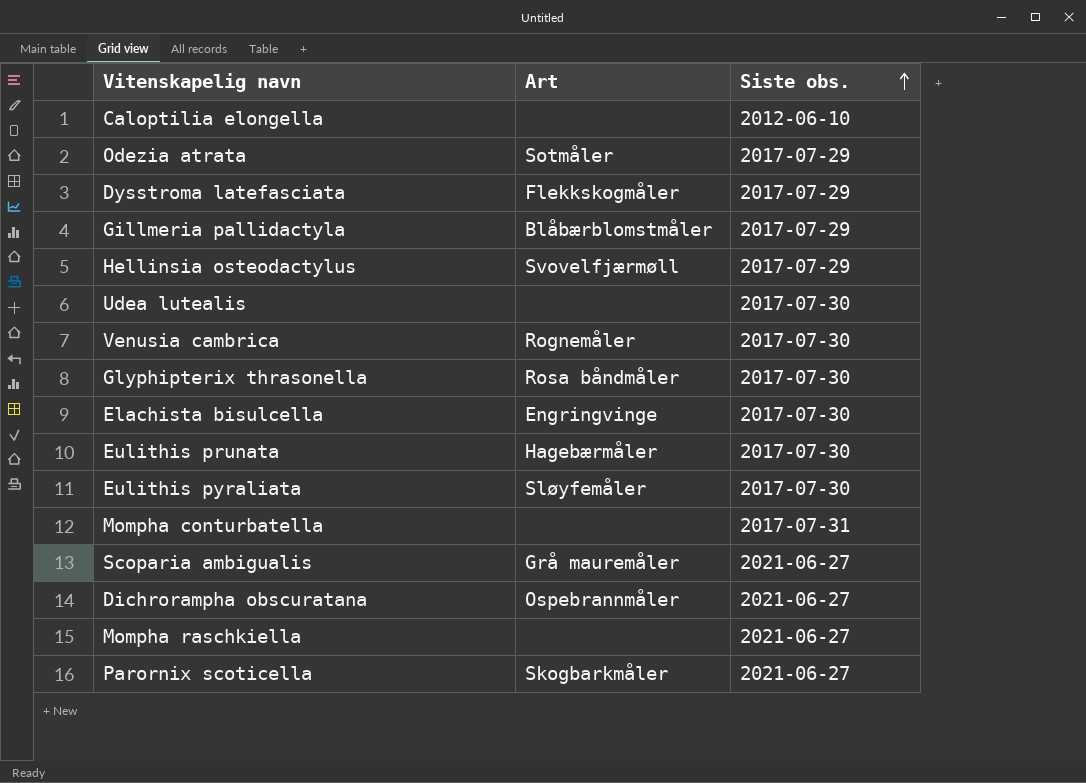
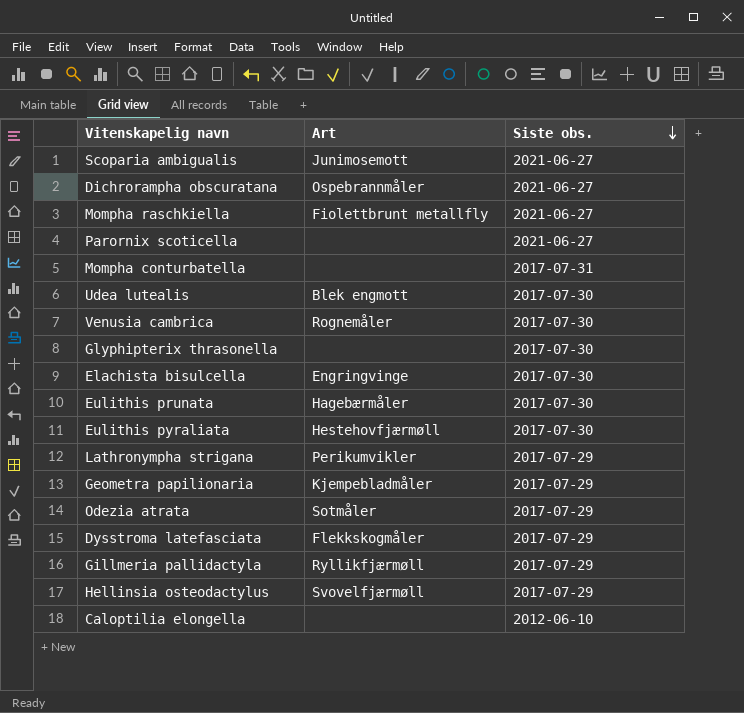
row order: Siste obs. ascending -> Siste obs. descending
Scoparia ambigualis | Art: Grå mauremåler -> Junimosemott
Mompha raschkiella | Art: none -> Fiolettbrunt metallfly
Parornix scoticella | Art: Skogbarkmåler -> none
Udea lutealis | Art: none -> Blek engmott
Glyphipterix thrasonella | Art: Rosa båndmåler -> none
Eulithis pyraliata | Art: Sløyfemåler -> Hestehovfjærmøll
row Lathronympha strigana: none -> Perikumvikler | 2017-07-29
row Geometra papilionaria: none -> Kjempebladmåler | 2017-07-29
Gillmeria pallidactyla | Art: Blåbærblomstmåler -> Ryllikfjærmøll

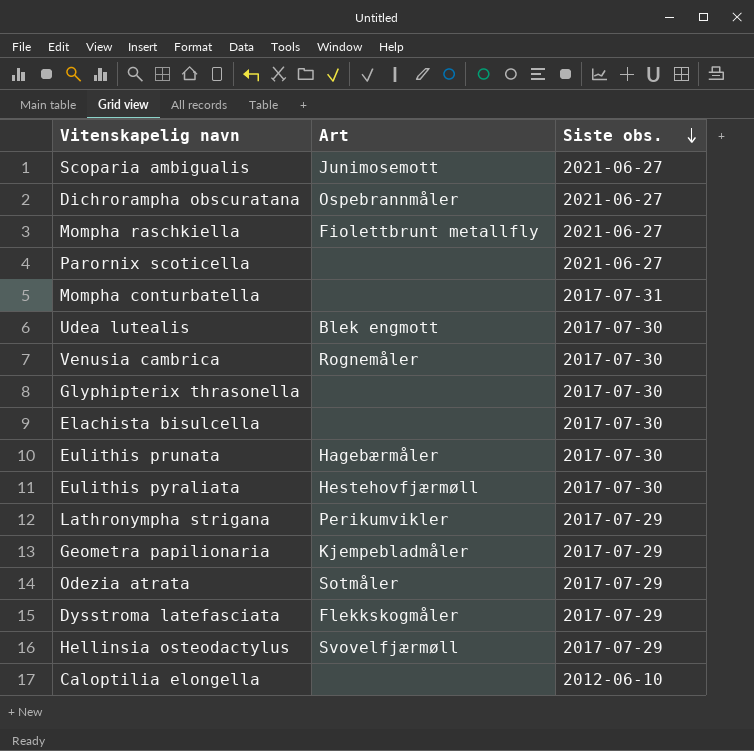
row Gillmeria pallidactyla: Ryllikfjærmøll | 2017-07-29 -> none
Elachista bisulcella | Art: Engringvinge -> none

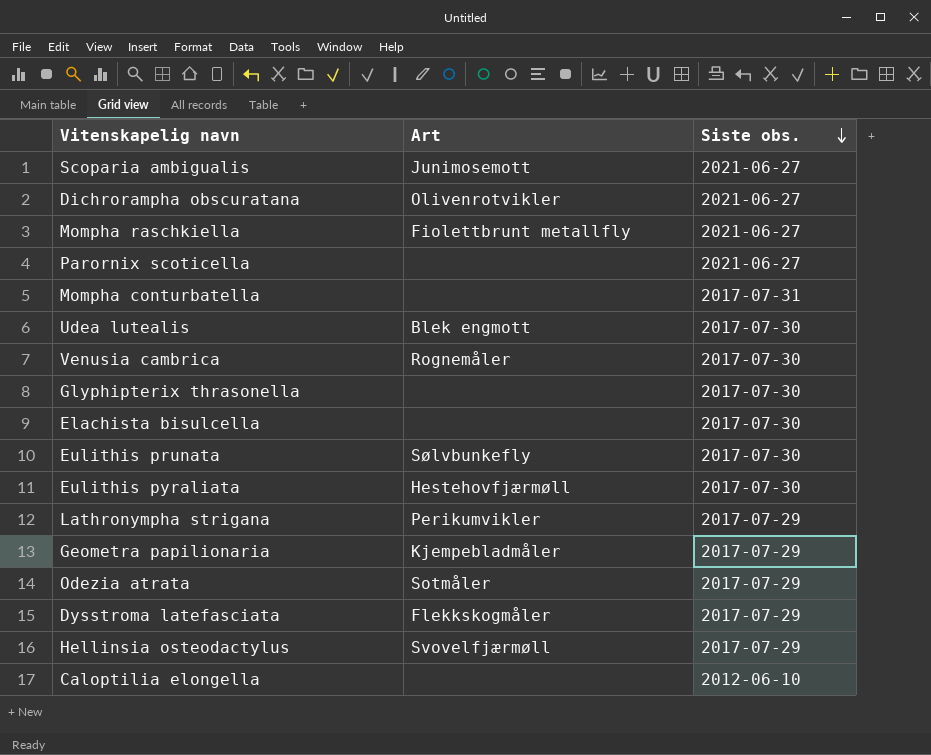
Dichrorampha obscuratana | Art: Ospebrannmåler -> Olivenrotvikler
Eulithis prunata | Art: Hagebærmåler -> Sølvbunkefly

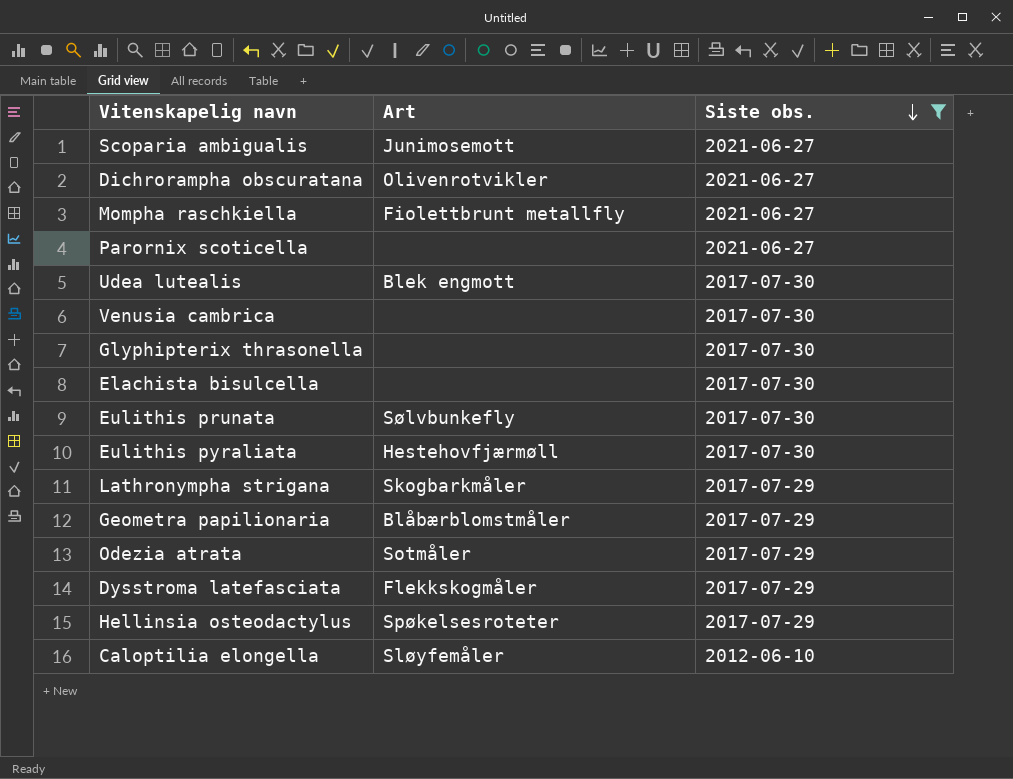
filter: none -> Siste obs. != 2017-07-31
Venusia cambrica | Art: Rognemåler -> none
Lathronympha strigana | Art: Perikumvikler -> Skogbarkmåler
Geometra papilionaria | Art: Kjempebladmåler -> Blåbærblomstmåler
Hellinsia osteodactylus | Art: Svovelfjærmøll -> Spøkelsesroteter
Caloptilia elongella | Art: none -> Sløyfemåler

